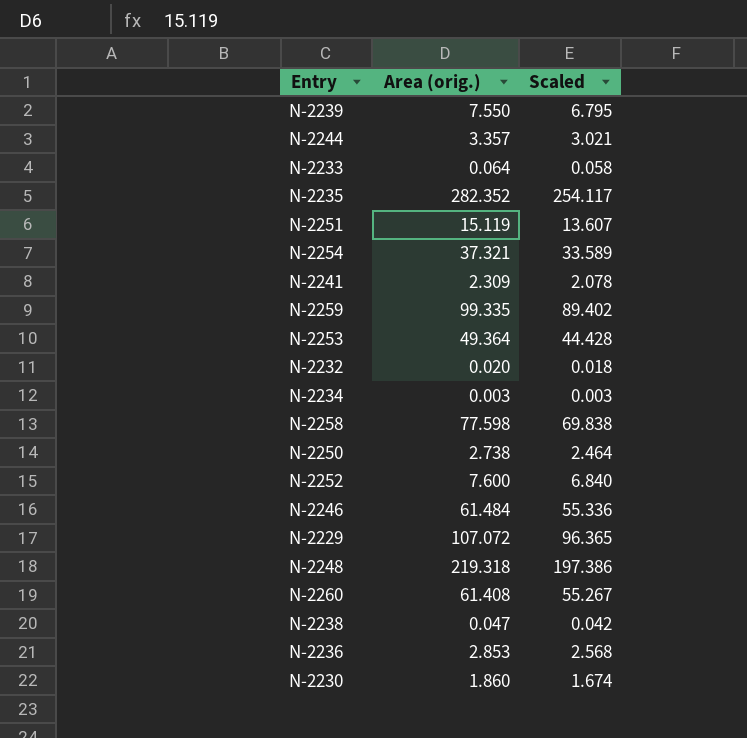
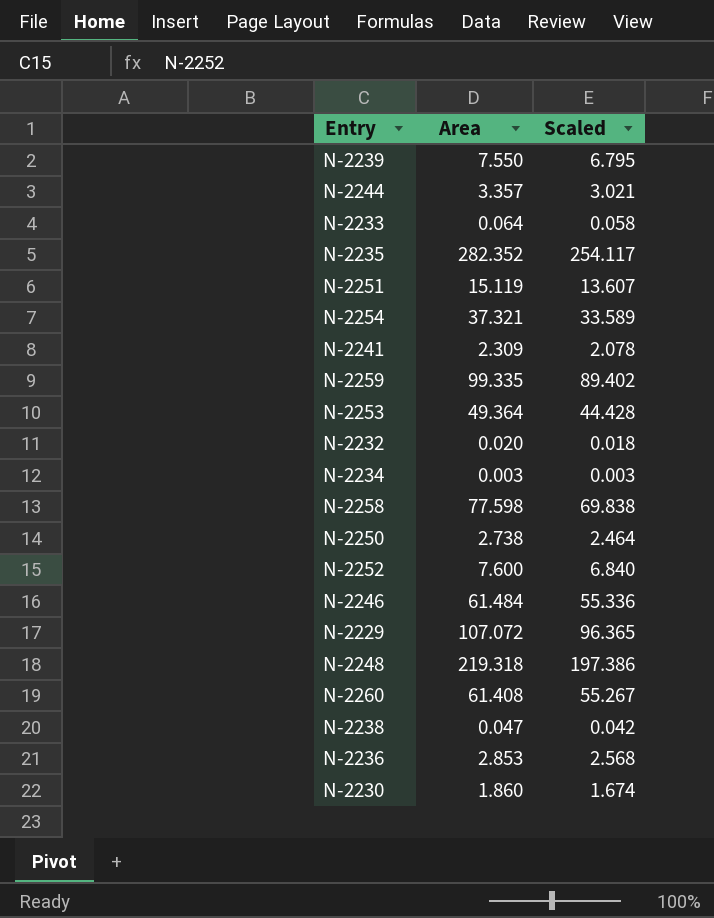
column name: Area (orig.) -> Area

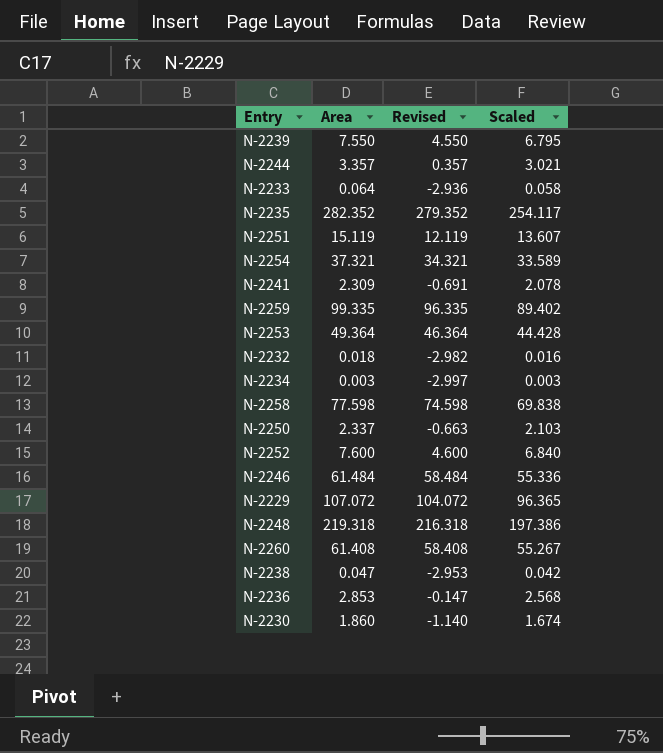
column Revised | formula: none -> [Area] - 3
N-2232 | Area: 0.020 -> 0.018
N-2232 | Scaled: 0.018 -> 0.016
N-2250 | Area: 2.738 -> 2.337
N-2250 | Scaled: 2.464 -> 2.103

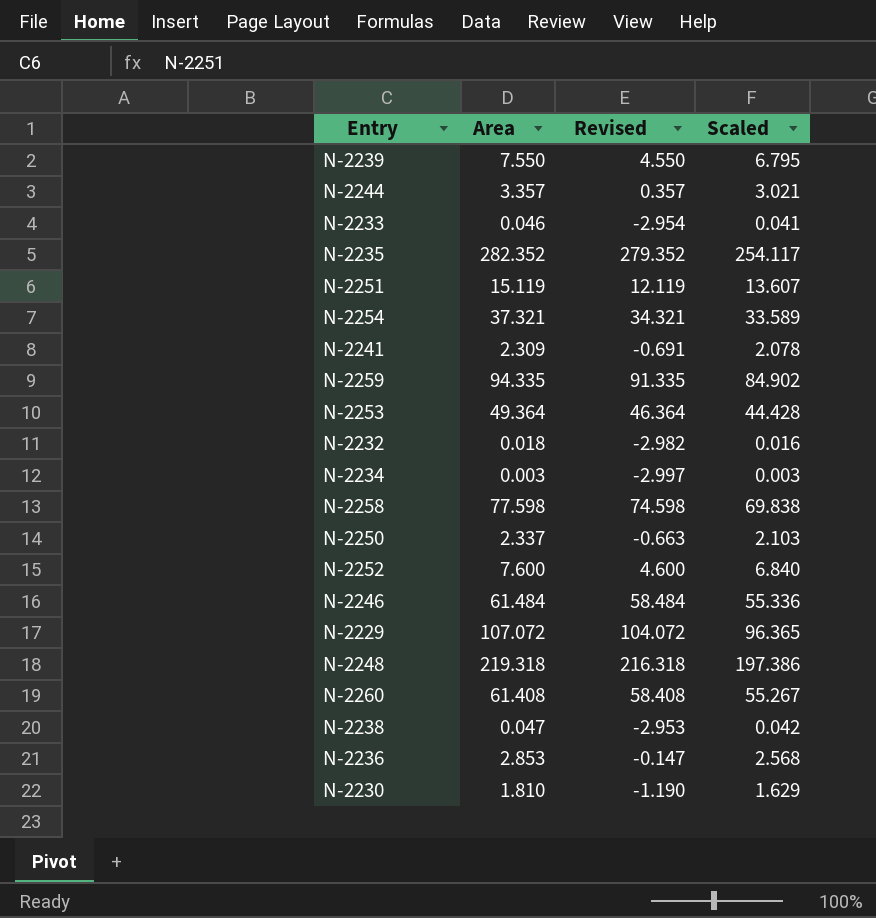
N-2233 | Area: 0.064 -> 0.046
N-2233 | Revised: -2.936 -> -2.954
N-2233 | Scaled: 0.058 -> 0.041
N-2259 | Area: 99.335 -> 94.335
N-2259 | Revised: 96.335 -> 91.335
N-2259 | Scaled: 89.402 -> 84.902
N-2230 | Area: 1.860 -> 1.810
N-2230 | Revised: -1.140 -> -1.190
N-2230 | Scaled: 1.674 -> 1.629

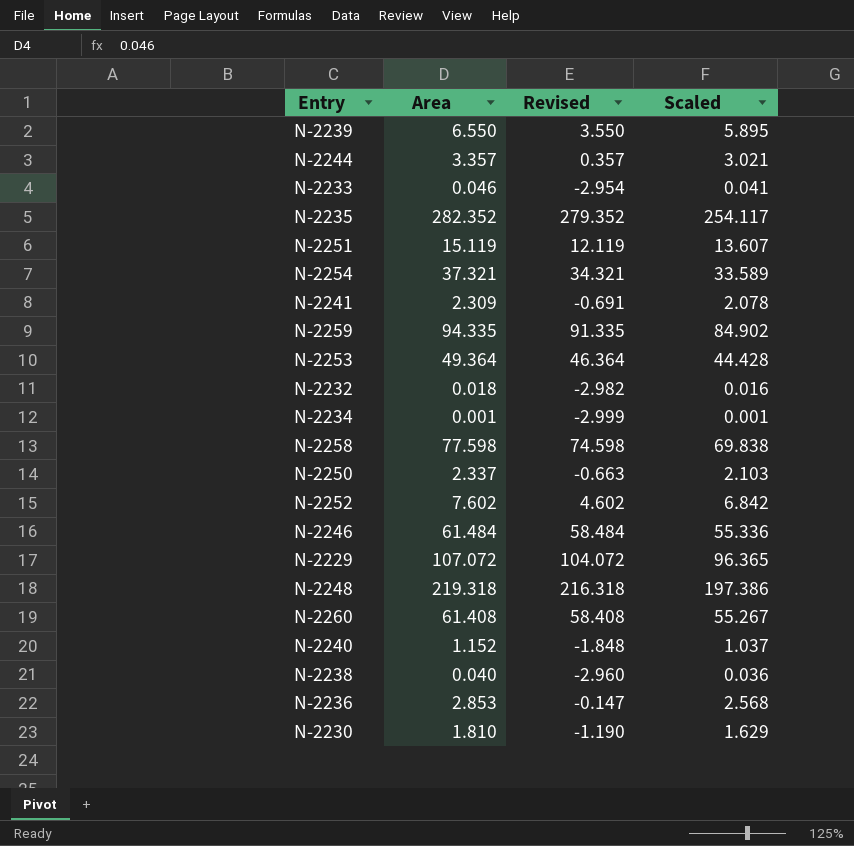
N-2239 | Area: 7.550 -> 6.550
N-2239 | Revised: 4.550 -> 3.550
N-2239 | Scaled: 6.795 -> 5.895
N-2234 | Area: 0.003 -> 0.001
N-2234 | Revised: -2.997 -> -2.999
N-2234 | Scaled: 0.003 -> 0.001
N-2252 | Area: 7.600 -> 7.602
N-2252 | Revised: 4.600 -> 4.602
N-2252 | Scaled: 6.840 -> 6.842
row N-2240: none -> 1.152 | -1.848 | 1.037
N-2238 | Area: 0.047 -> 0.040
N-2238 | Revised: -2.953 -> -2.960
N-2238 | Scaled: 0.042 -> 0.036

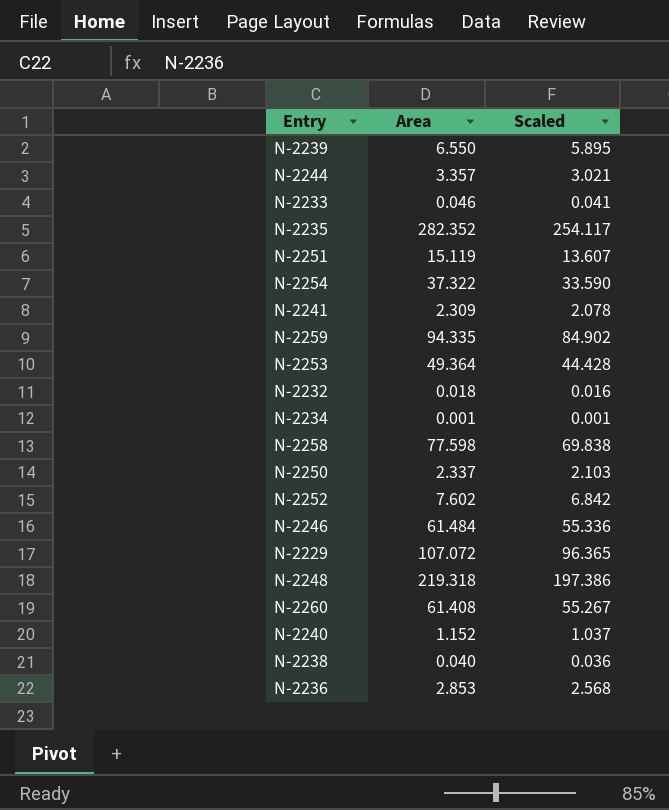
column Revised | formula: [Area] - 3 -> none
row N-2230: 1.810 | -1.190 | 1.629 -> none
N-2254 | Area: 37.321 -> 37.322
N-2254 | Scaled: 33.589 -> 33.590

